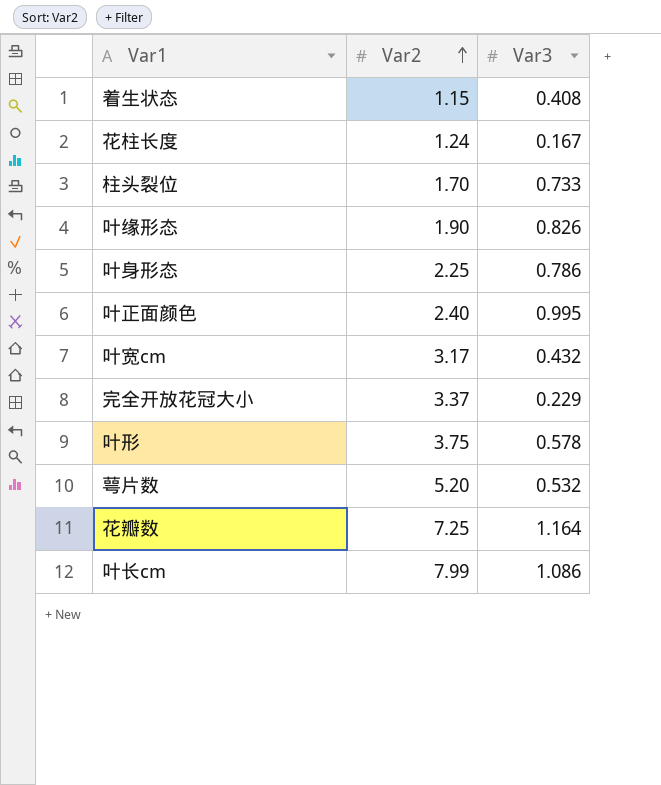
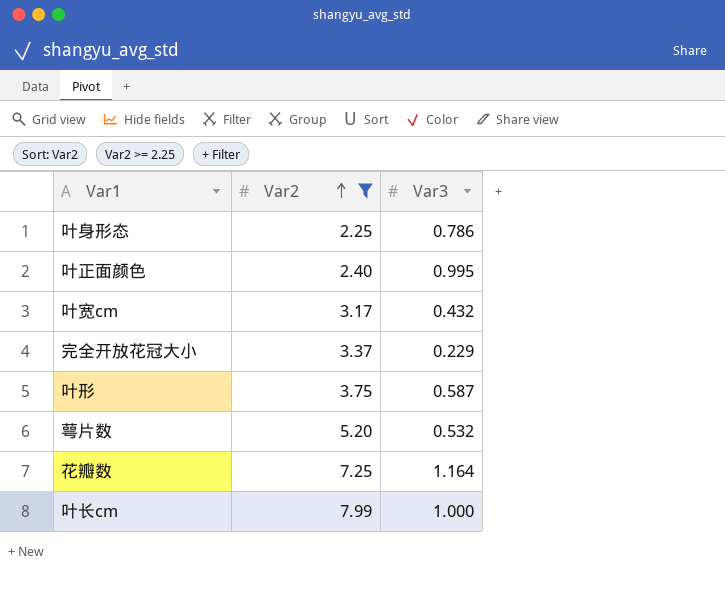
filter: none -> Var2 >= 2.25
叶形 | Var3: 0.578 -> 0.587
叶长cm | Var3: 1.086 -> 1.000

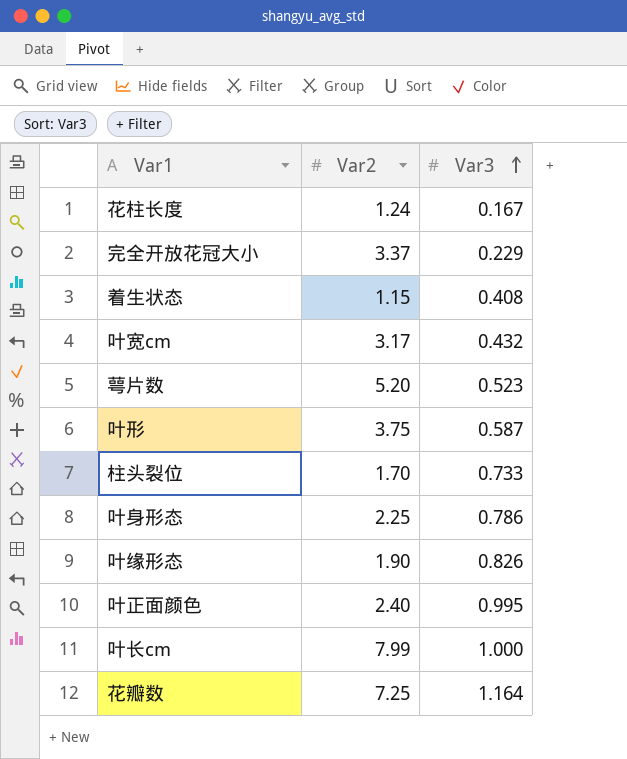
filter: Var2 >= 2.25 -> none
row order: Var2 ascending -> Var3 ascending
萼片数 | Var3: 0.532 -> 0.523

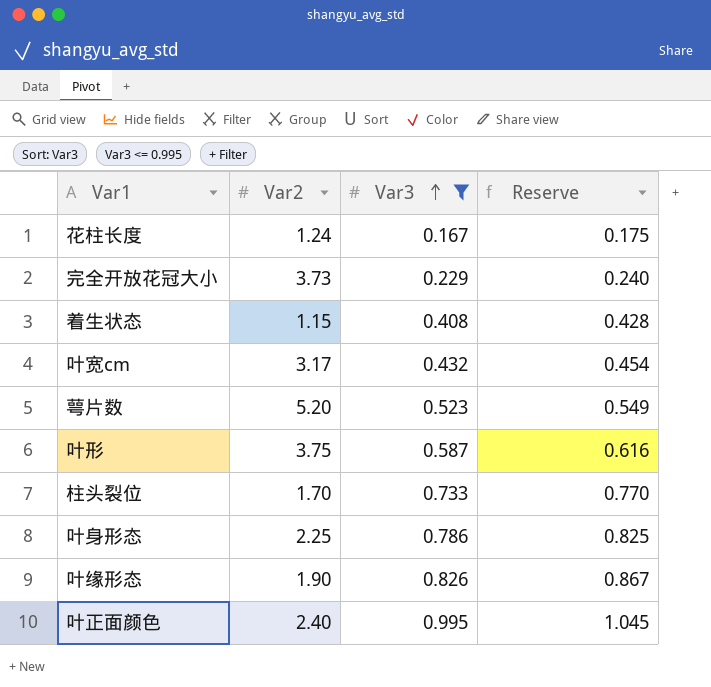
filter: none -> Var3 <= 0.995
column Reserve | formula: none -> [Var3] * 1.05
完全开放花冠大小 | Var2: 3.37 -> 3.73

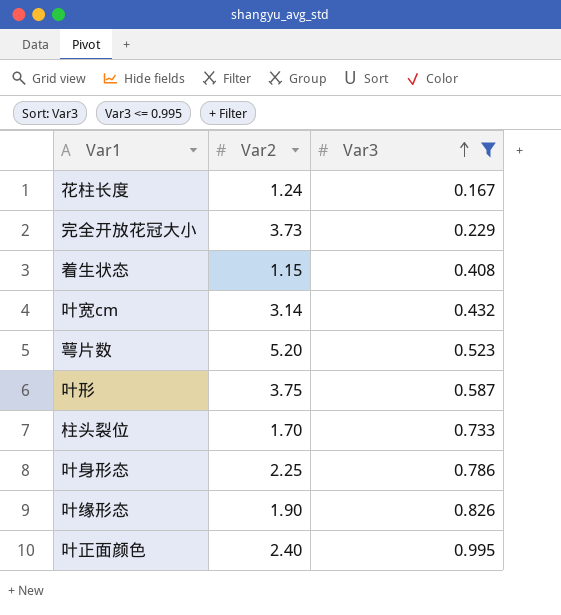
column Reserve | formula: [Var3] * 1.05 -> none
叶宽cm | Var2: 3.17 -> 3.14

